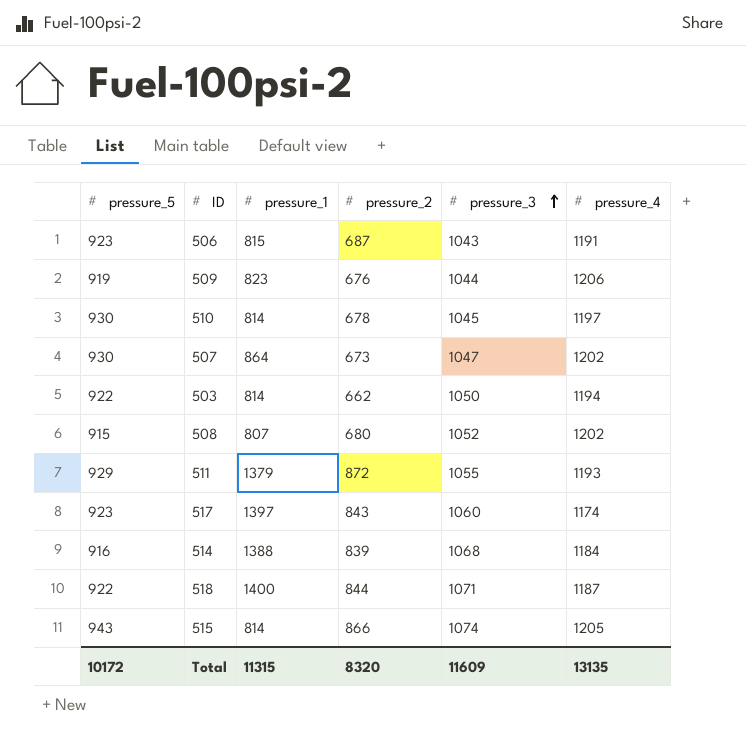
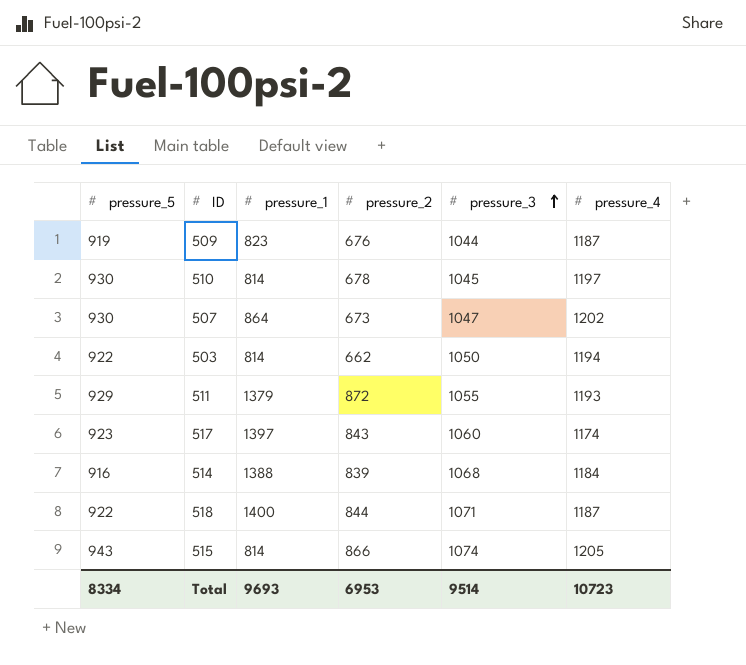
row 506: 923 | 815 | 687 | 1043 | 1191 -> none
row 508: 915 | 807 | 680 | 1052 | 1202 -> none
509 | pressure_4: 1206 -> 1187
Total | pressure_5: 10172 -> 8334
Total | pressure_1: 11315 -> 9693
Total | pressure_2: 8320 -> 6953
Total | pressure_3: 11609 -> 9514
Total | pressure_4: 13135 -> 10723

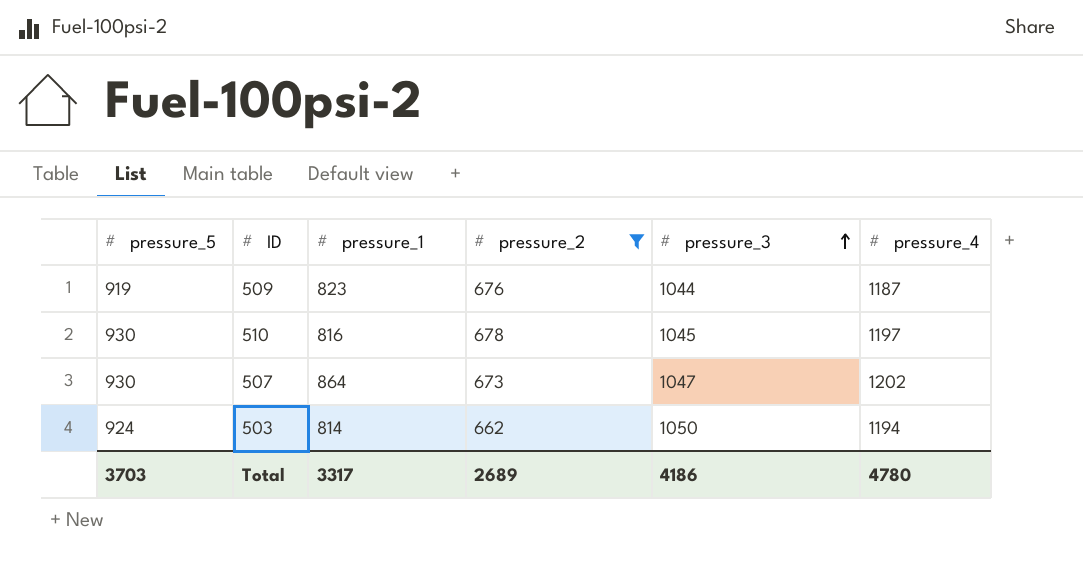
filter: none -> pressure_2 <= 678
510 | pressure_1: 814 -> 816
503 | pressure_5: 922 -> 924
Total | pressure_5: 8334 -> 3703
Total | pressure_1: 9693 -> 3317
Total | pressure_2: 6953 -> 2689
Total | pressure_3: 9514 -> 4186
Total | pressure_4: 10723 -> 4780

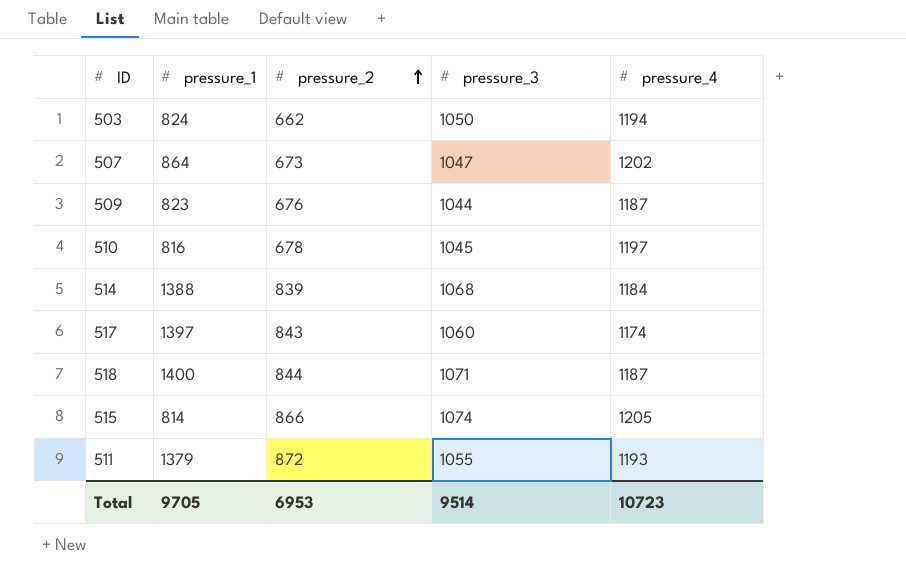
filter: pressure_2 <= 678 -> none
row order: pressure_3 ascending -> pressure_2 ascending
column pressure_5 | position: 1 -> none
503 | pressure_1: 814 -> 824
Total | pressure_1: 3317 -> 9705
Total | pressure_2: 2689 -> 6953
Total | pressure_3: 4186 -> 9514
Total | pressure_4: 4780 -> 10723

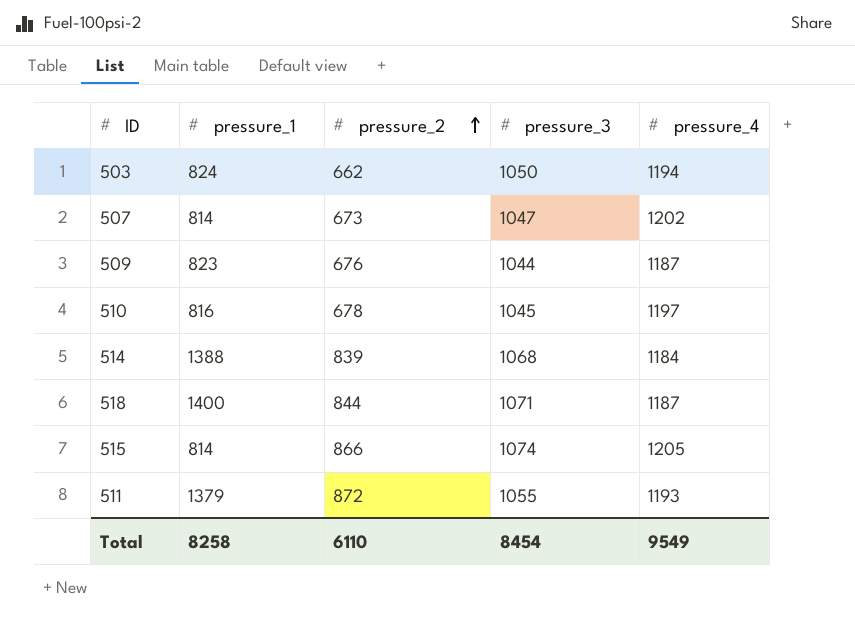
row 517: 1397 | 843 | 1060 | 1174 -> none
507 | pressure_1: 864 -> 814
Total | pressure_1: 9705 -> 8258
Total | pressure_2: 6953 -> 6110
Total | pressure_3: 9514 -> 8454
Total | pressure_4: 10723 -> 9549

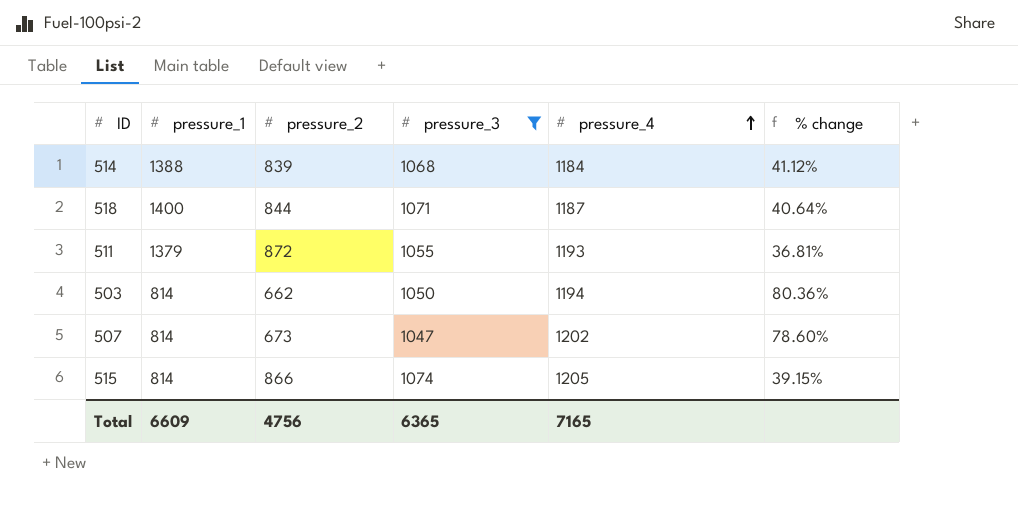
filter: none -> pressure_3 >= 1047
row order: pressure_2 ascending -> pressure_4 ascending
column % change | formula: none -> ([pressure_4] - [pressure_2]) / [pressure_2]
503 | pressure_1: 824 -> 814
Total | pressure_1: 8258 -> 6609
Total | pressure_2: 6110 -> 4756
Total | pressure_3: 8454 -> 6365
Total | pressure_4: 9549 -> 7165

